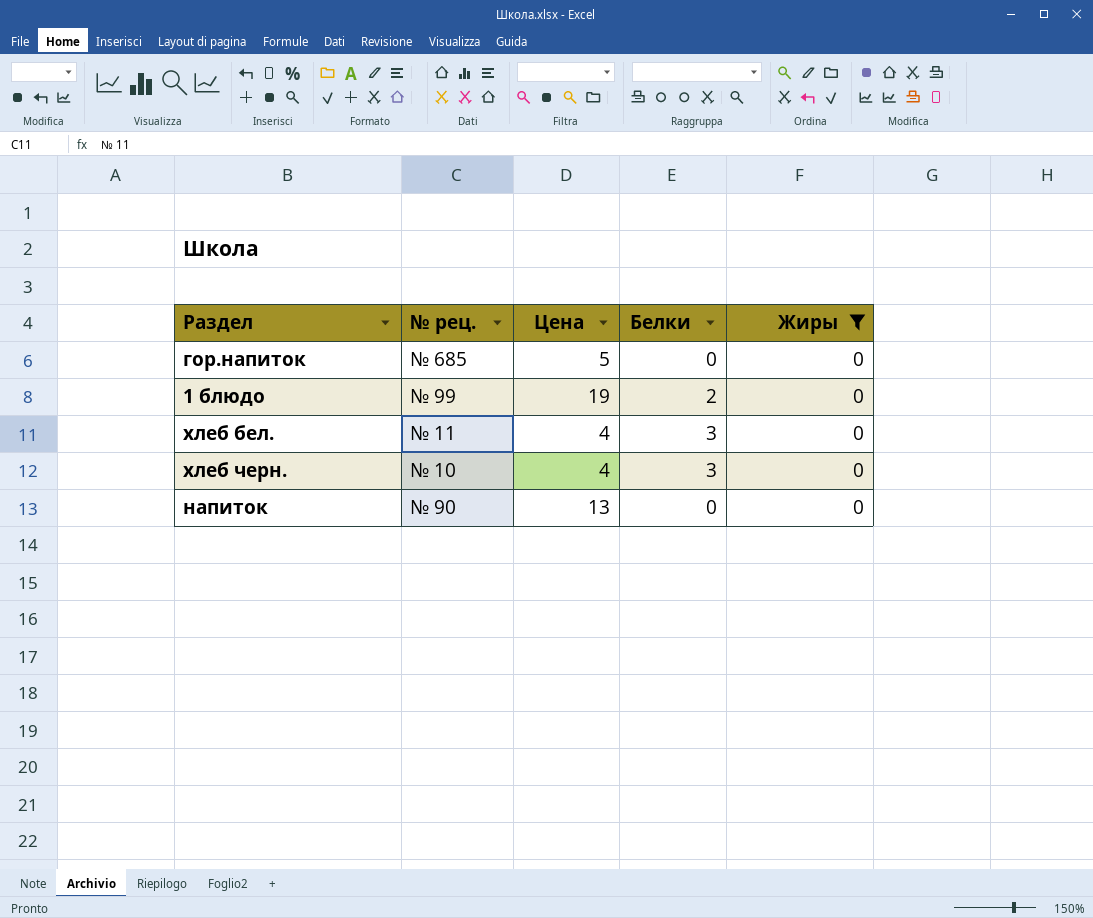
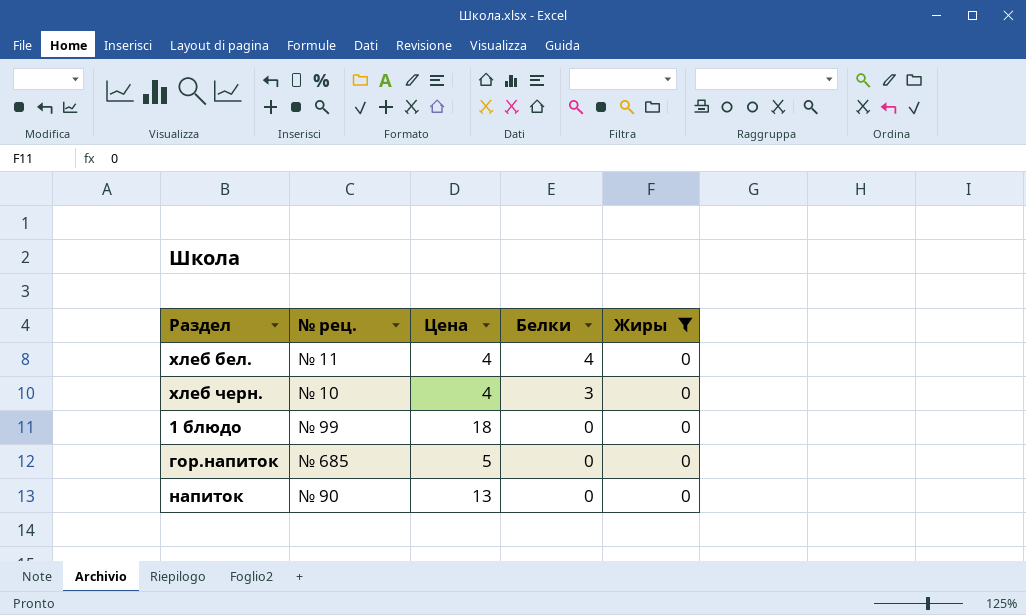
row order: none -> Белки descending
хлеб бел. | Белки: 3 -> 4
1 блюдо | Цена: 19 -> 18
1 блюдо | Белки: 2 -> 0

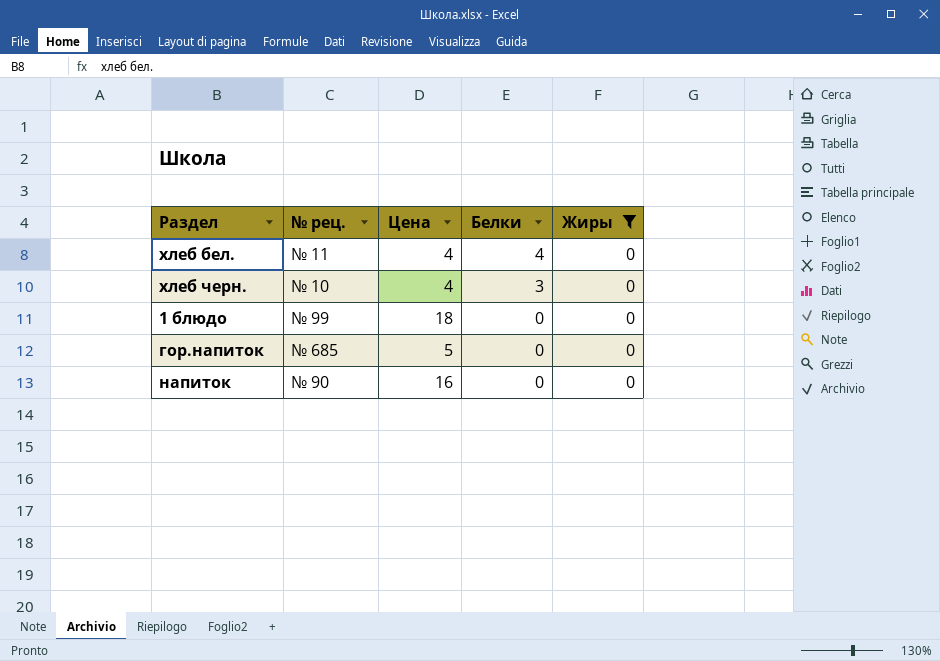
напиток | Цена: 13 -> 16

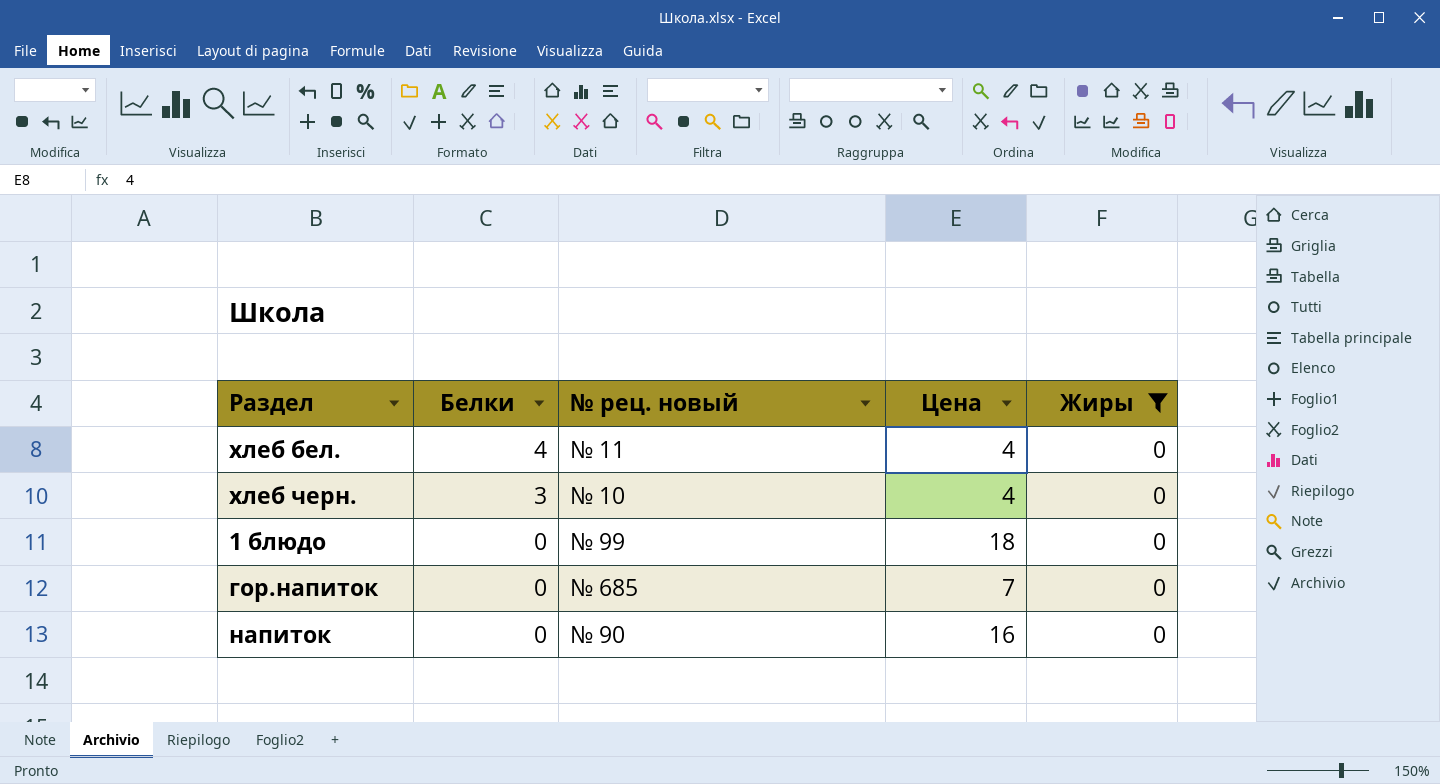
column Белки | position: 4 -> 2
column name: № рец. -> № рец. новый
гор.напиток | Цена: 5 -> 7

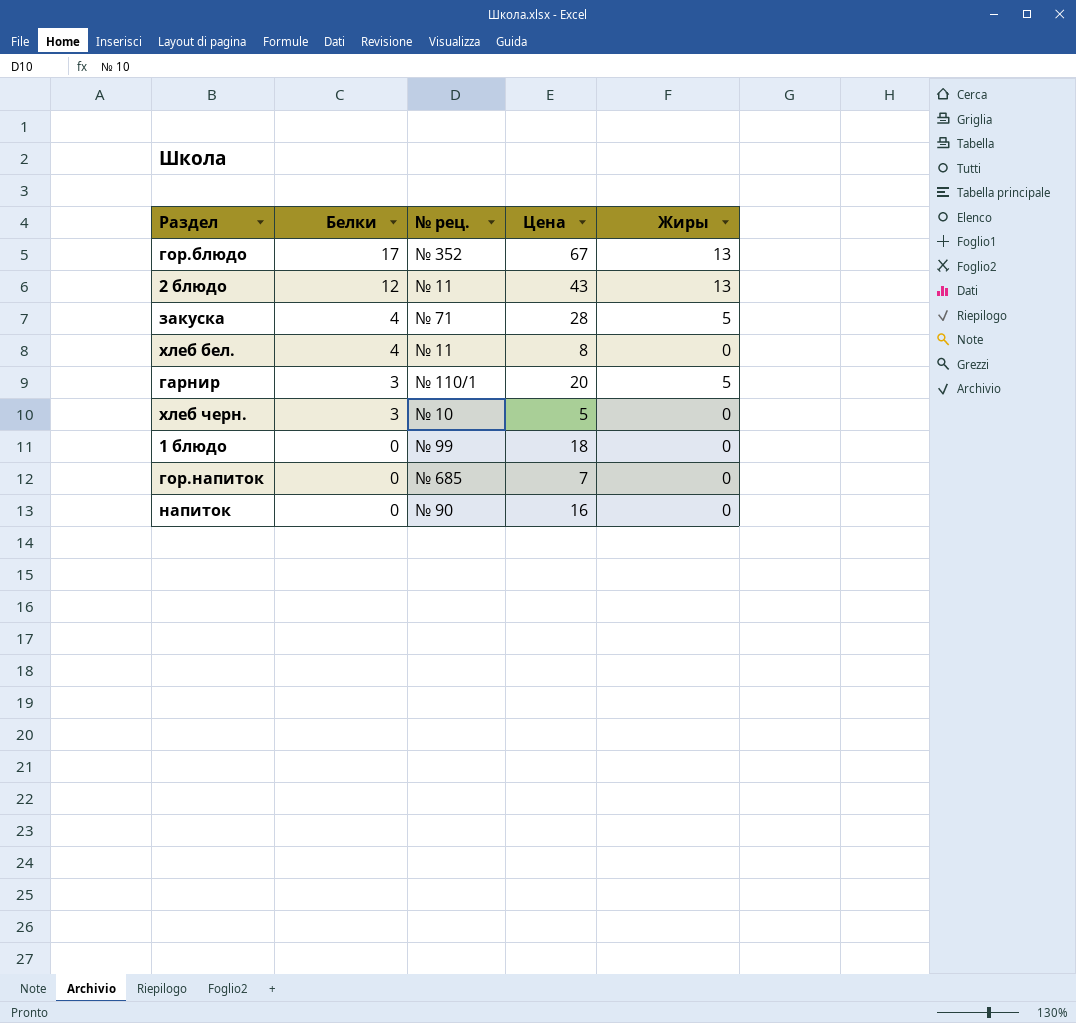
filter: Жиры = 0 -> none
column name: № рец. новый -> № рец.
хлеб бел. | Цена: 4 -> 8
хлеб черн. | Цена: 4 -> 5

